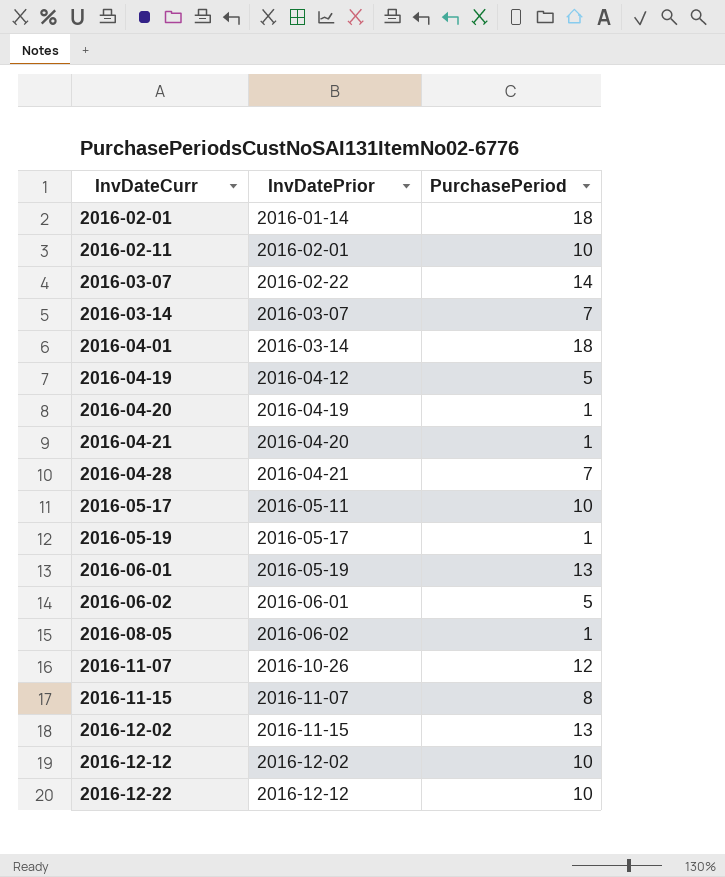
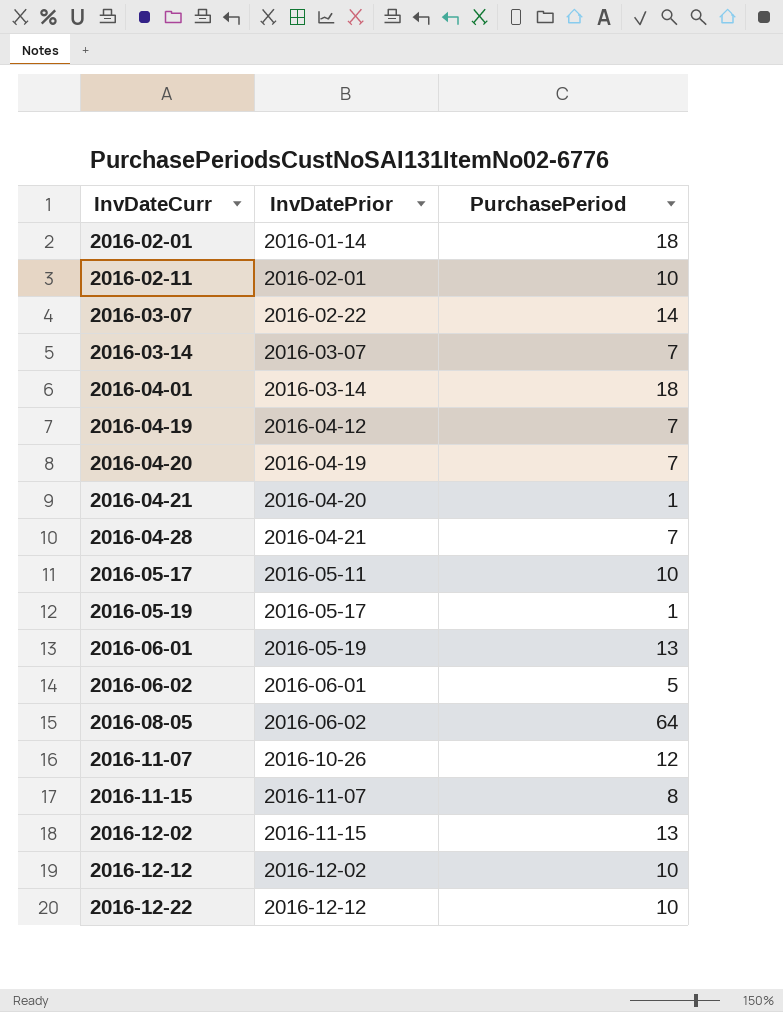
2016-04-19 | PurchasePeriod: 5 -> 7
2016-04-20 | PurchasePeriod: 1 -> 7
2016-08-05 | PurchasePeriod: 1 -> 64

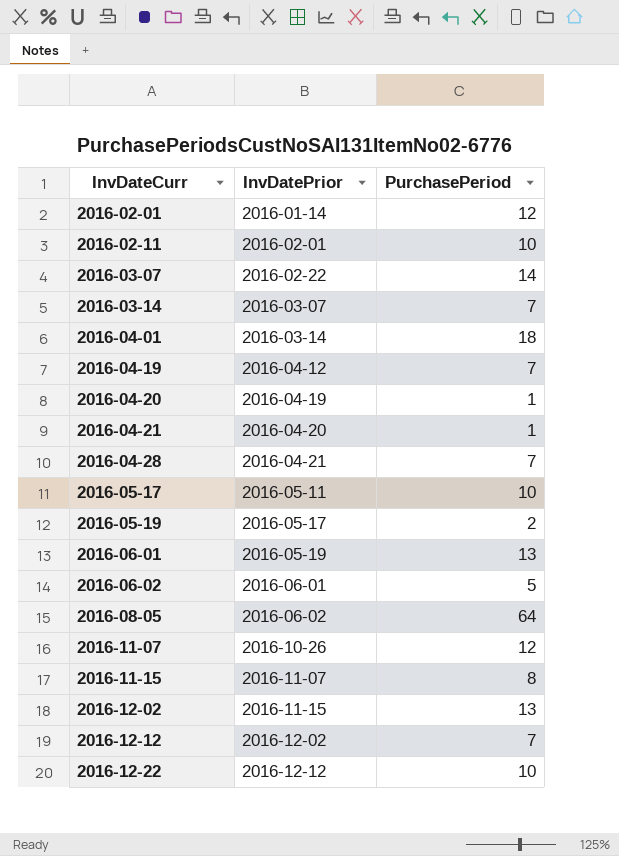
2016-02-01 | PurchasePeriod: 18 -> 12
2016-04-20 | PurchasePeriod: 7 -> 1
2016-05-19 | PurchasePeriod: 1 -> 2
2016-12-12 | PurchasePeriod: 10 -> 7

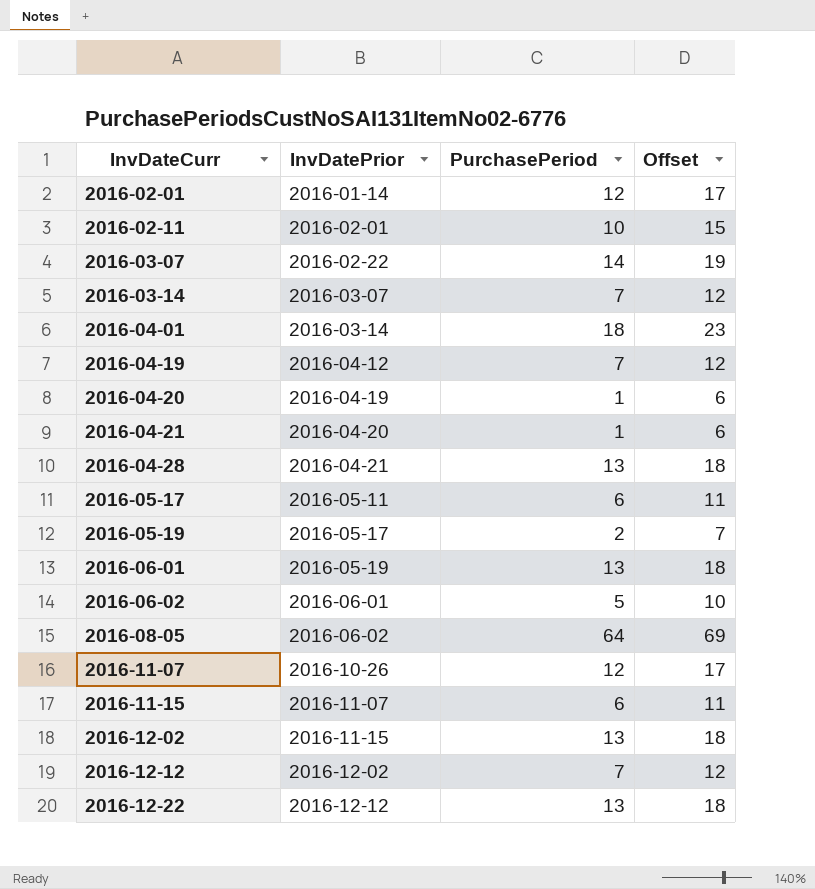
column Offset | formula: none -> [PurchasePeriod] + 5
2016-04-28 | PurchasePeriod: 7 -> 13
2016-05-17 | PurchasePeriod: 10 -> 6
2016-11-15 | PurchasePeriod: 8 -> 6
2016-12-22 | PurchasePeriod: 10 -> 13

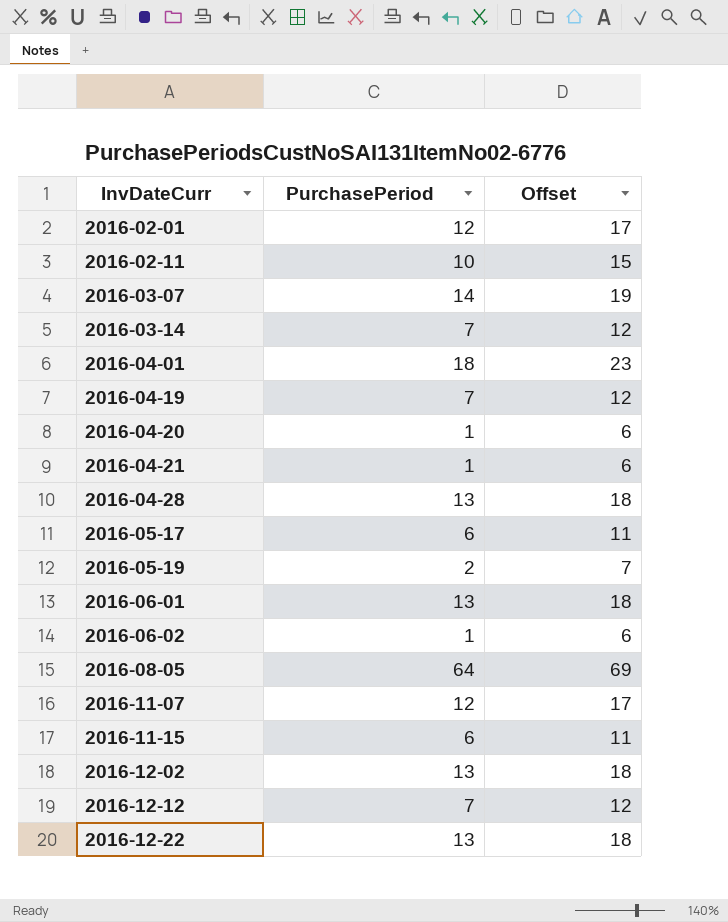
column InvDatePrior | position: 2 -> none
2016-06-02 | PurchasePeriod: 5 -> 1
2016-06-02 | Offset: 10 -> 6

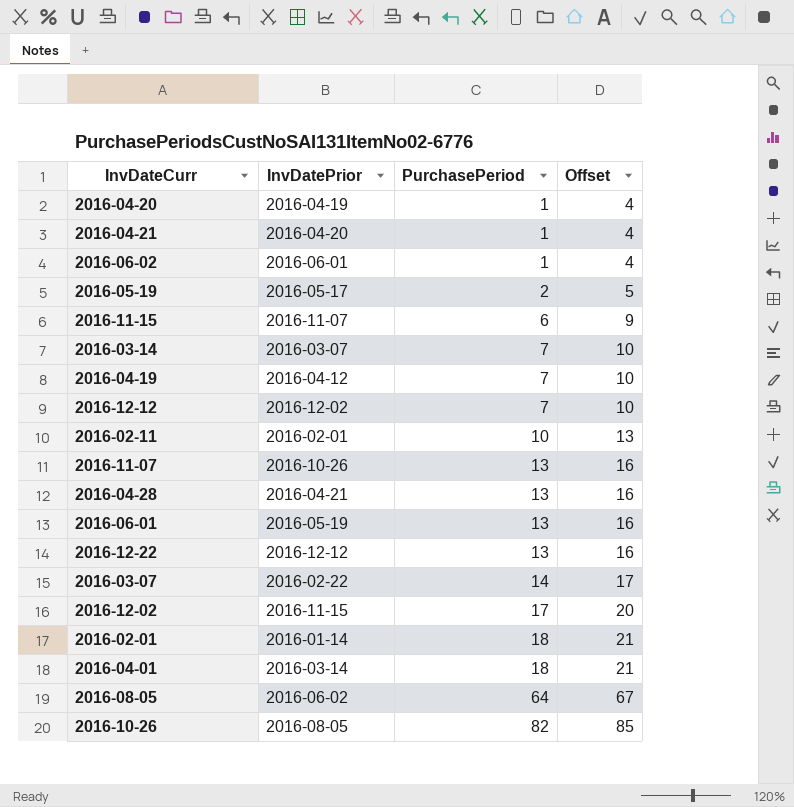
row order: InvDateCurr ascending -> PurchasePeriod ascending
column InvDatePrior | position: none -> 2
column Offset | formula: [PurchasePeriod] + 5 -> [PurchasePeriod] + 3
row 2016-05-17: 6 | 11 -> none
2016-11-07 | PurchasePeriod: 12 -> 13
2016-12-02 | PurchasePeriod: 13 -> 17
2016-02-01 | PurchasePeriod: 12 -> 18
row 2016-10-26: none -> 2016-08-05 | 82 | 85

